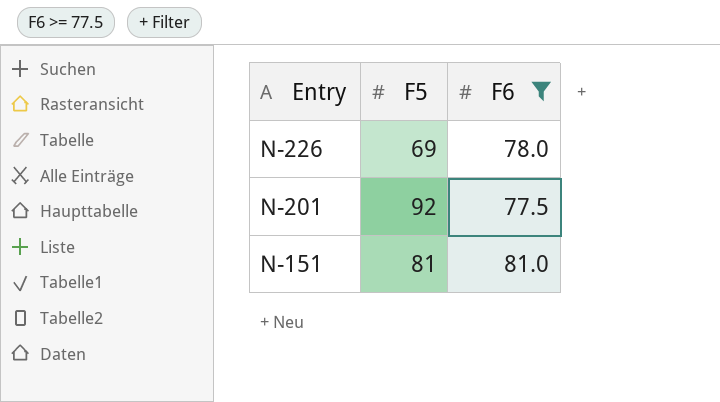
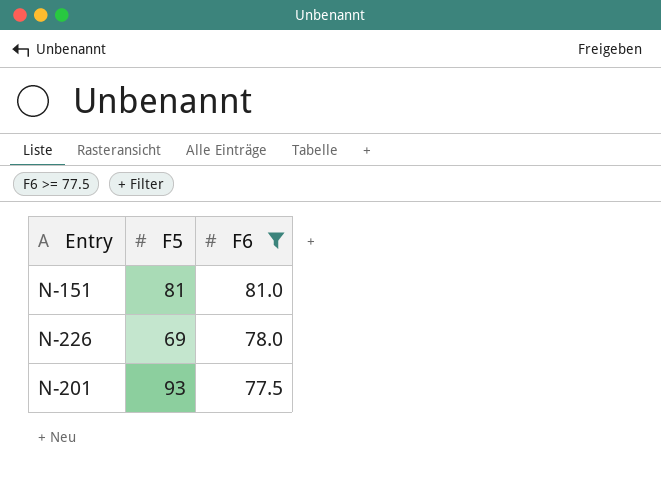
row order: Entry descending -> F6 descending
N-201 | F5: 92 -> 93

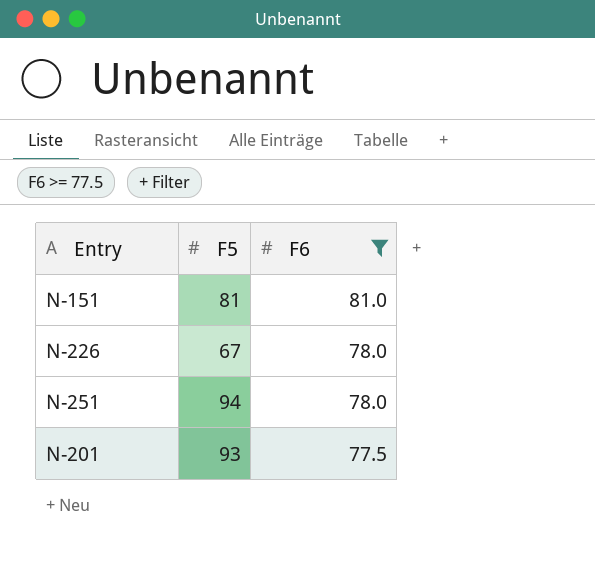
N-226 | F5: 69 -> 67
row N-251: none -> 94 | 78.0

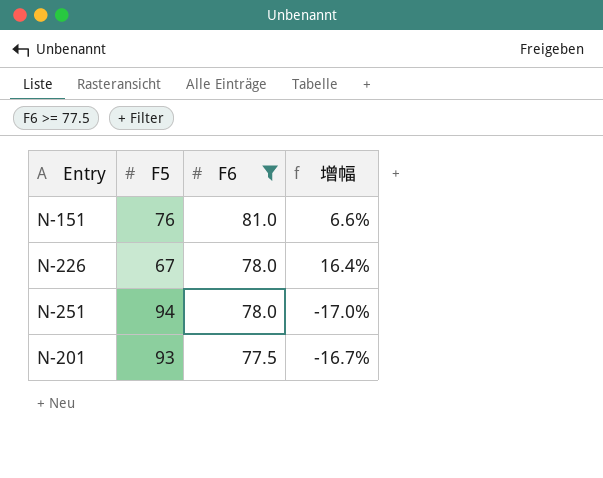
column 增幅 | formula: none -> ([F6] - [F5]) / [F5]
N-151 | F5: 81 -> 76

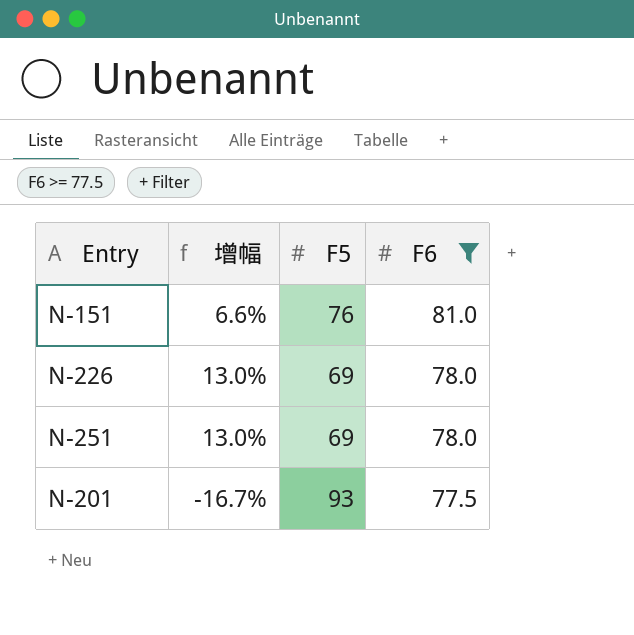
column 增幅 | position: 4 -> 2
N-226 | 增幅: 16.4% -> 13.0%
N-226 | F5: 67 -> 69
N-251 | 增幅: -17.0% -> 13.0%
N-251 | F5: 94 -> 69

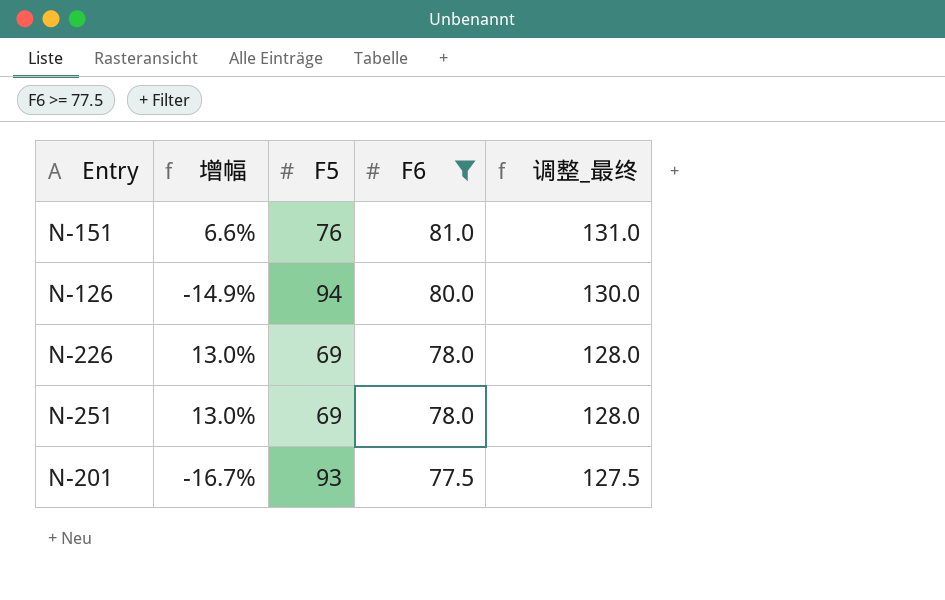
column 调整_最终 | formula: none -> [F6] + 50
row N-126: none -> -14.9% | 94 | 80.0 | 130.0

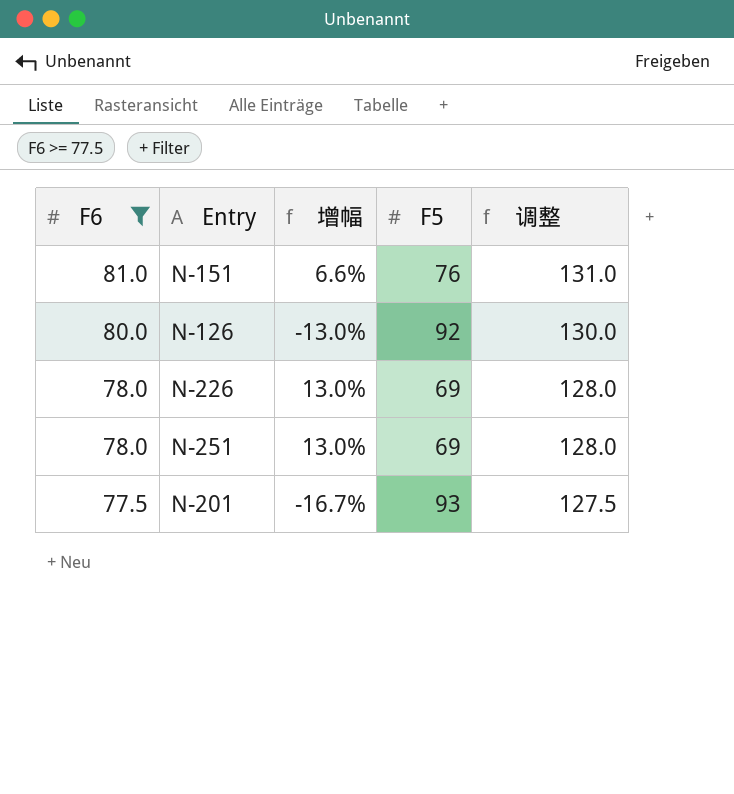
column F6 | position: 4 -> 1
column name: 调整_最终 -> 调整
N-126 | 增幅: -14.9% -> -13.0%
N-126 | F5: 94 -> 92

